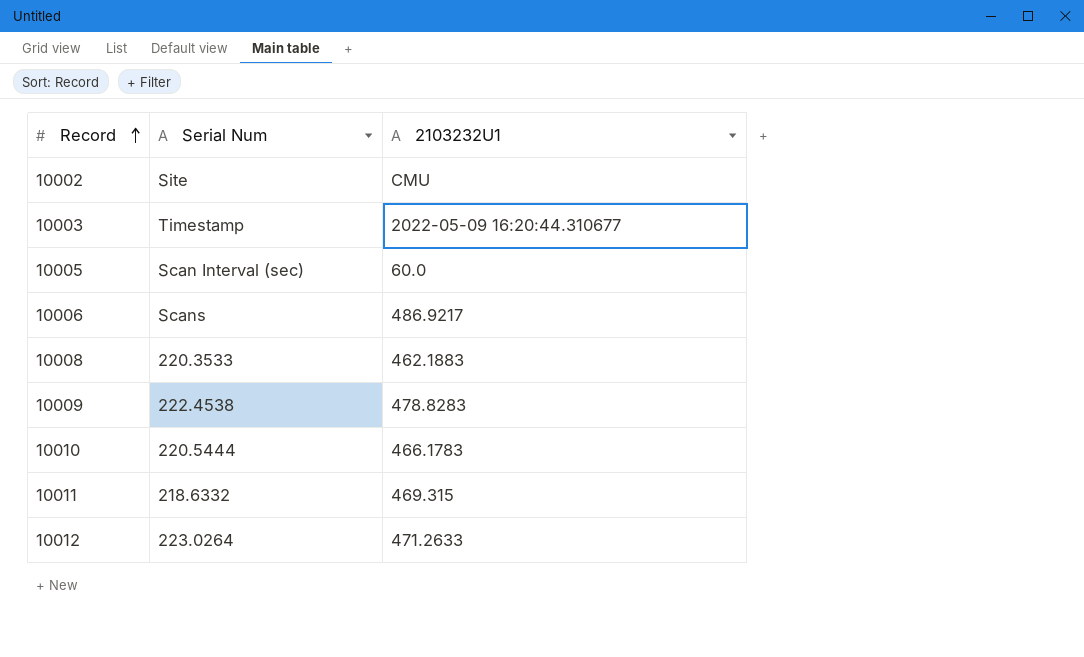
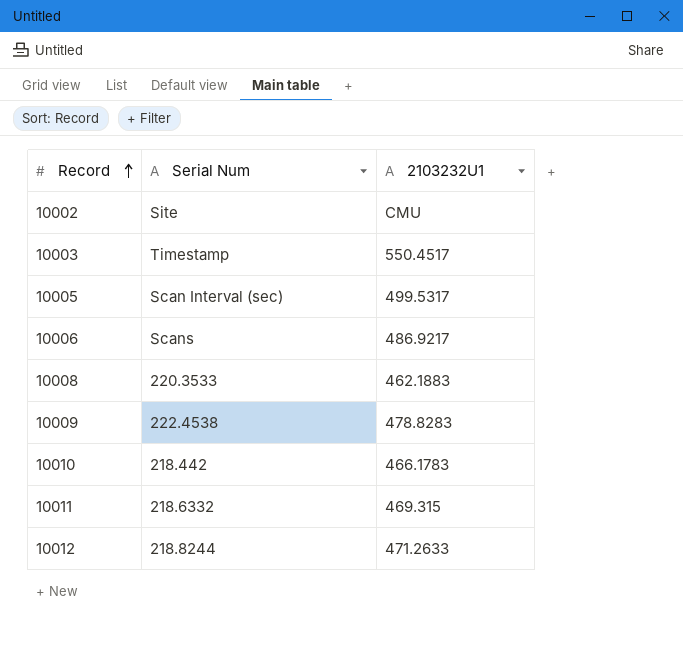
10003 | 2103232U1: 2022-05-09 16:20:44.310677 -> 550.4517
10005 | 2103232U1: 60.0 -> 499.5317
10010 | Serial Num: 220.5444 -> 218.442
10012 | Serial Num: 223.0264 -> 218.8244

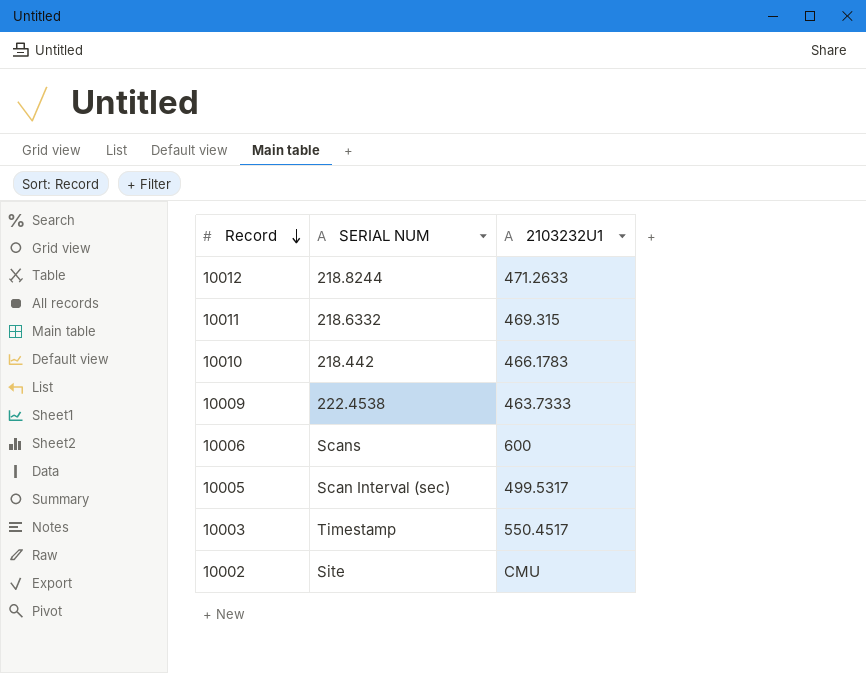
row order: Record ascending -> Record descending
column name: Serial Num -> SERIAL NUM
row 10008: 220.3533 | 462.1883 -> none
10009 | 2103232U1: 478.8283 -> 463.7333
10006 | 2103232U1: 486.9217 -> 600

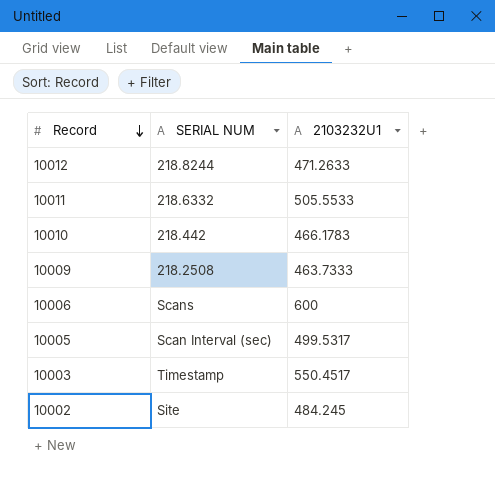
10011 | 2103232U1: 469.315 -> 505.5533
10009 | SERIAL NUM: 222.4538 -> 218.2508
10002 | 2103232U1: CMU -> 484.245

